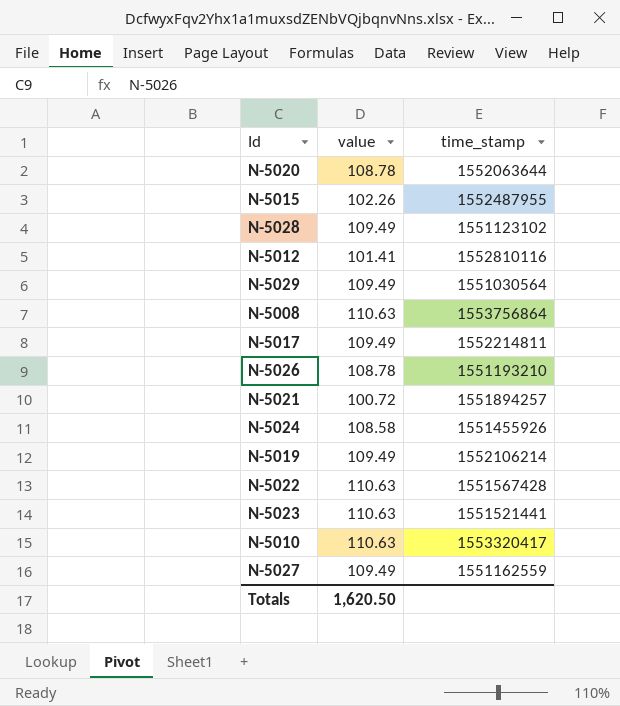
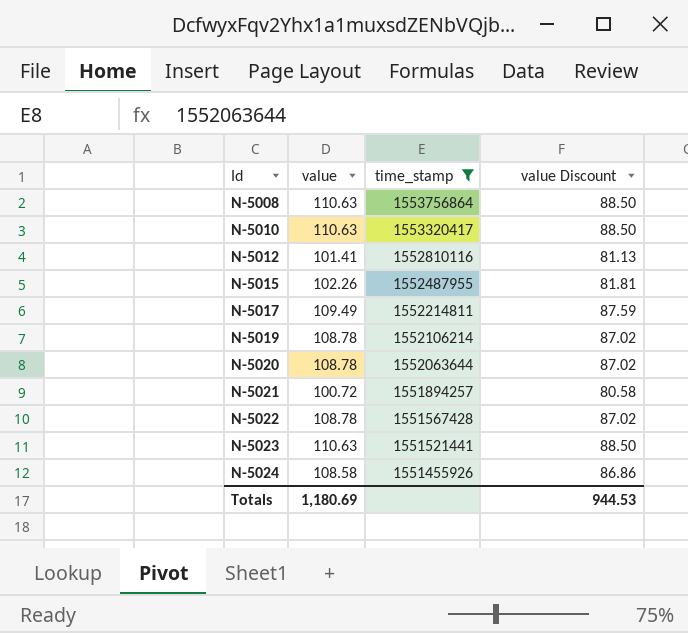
filter: none -> time_stamp >= 1551455926
row order: none -> Id ascending
column value Discount | formula: none -> [value] * 0.8
N-5019 | value: 109.49 -> 108.78
N-5022 | value: 110.63 -> 108.78
Totals | value: 1,620.50 -> 1,180.69

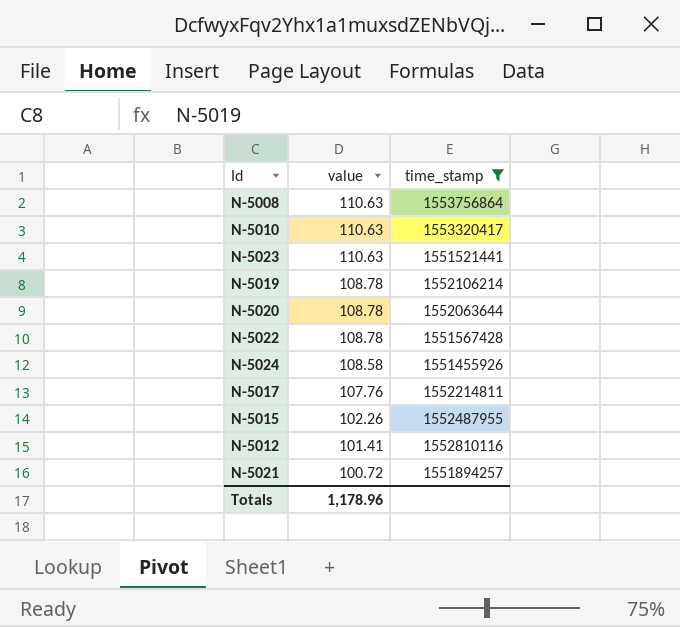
row order: Id ascending -> value descending
column value Discount | formula: [value] * 0.8 -> none
N-5017 | value: 109.49 -> 107.76
Totals | value: 1,180.69 -> 1,178.96

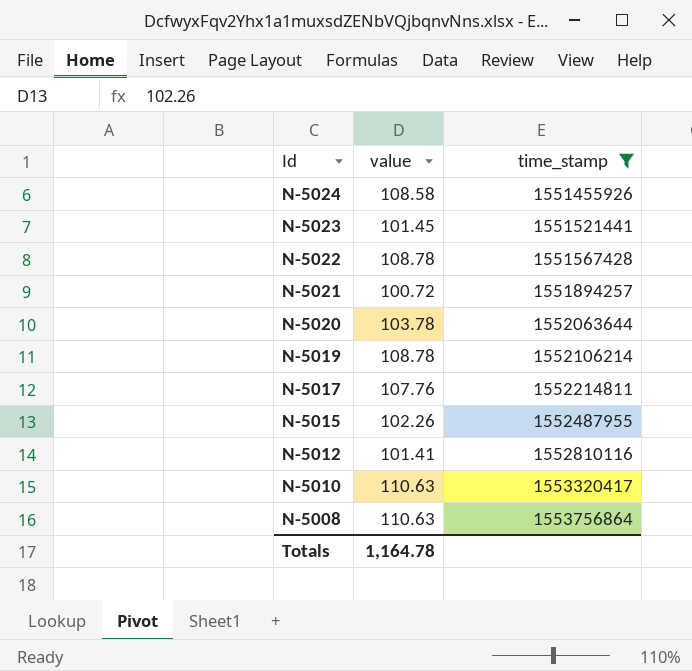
row order: value descending -> Id descending
N-5023 | value: 110.63 -> 101.45
N-5020 | value: 108.78 -> 103.78
Totals | value: 1,178.96 -> 1,164.78

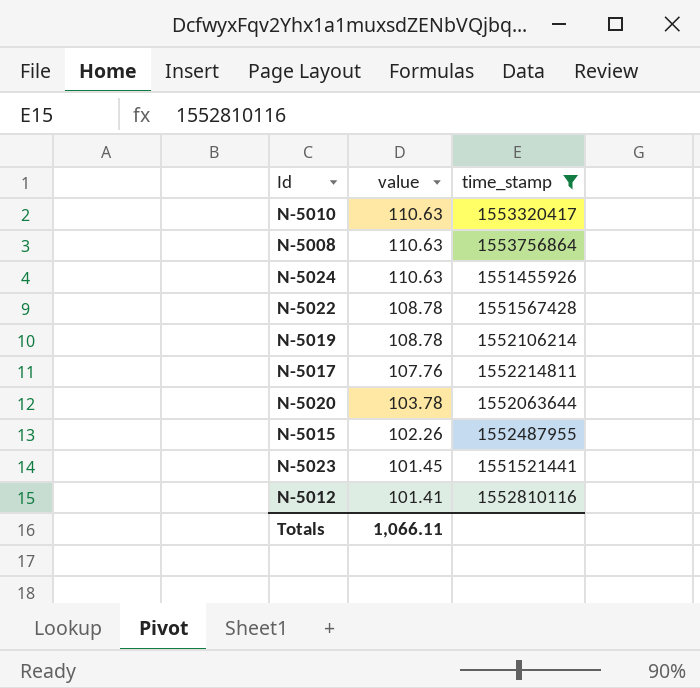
row order: Id descending -> value descending
row N-5021: 100.72 | 1551894257 -> none
N-5024 | value: 108.58 -> 110.63
Totals | value: 1,164.78 -> 1,066.11

